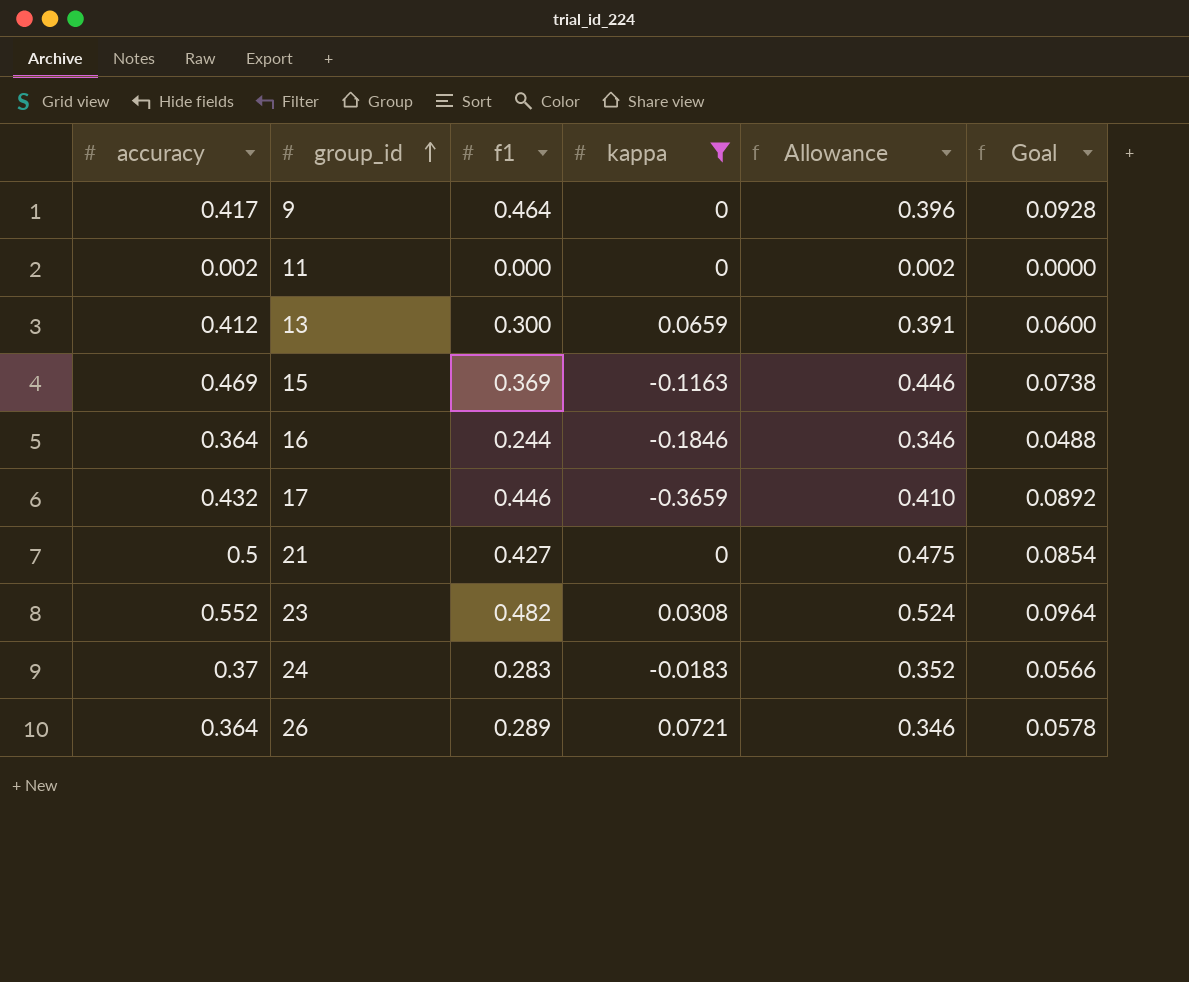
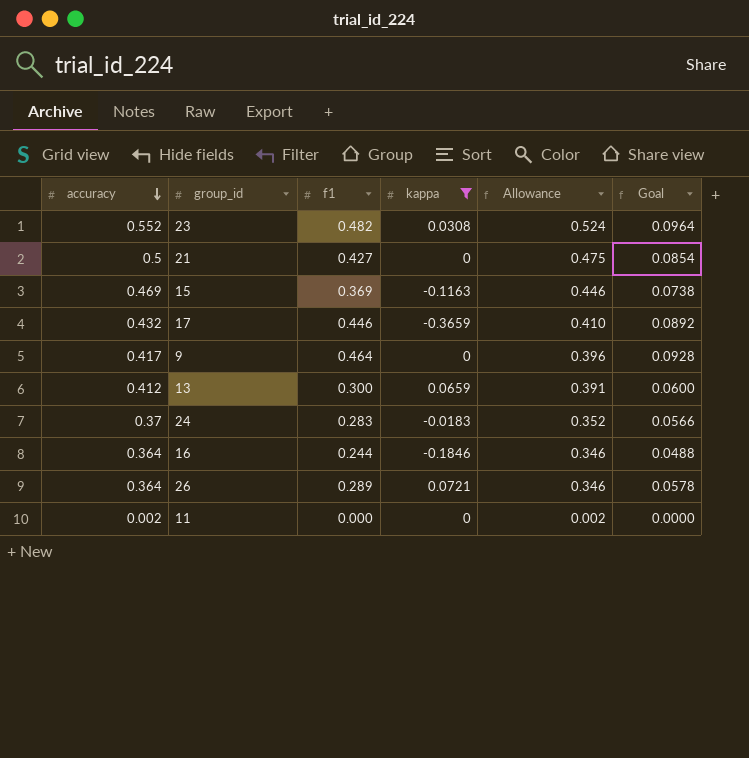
row order: group_id ascending -> accuracy descending

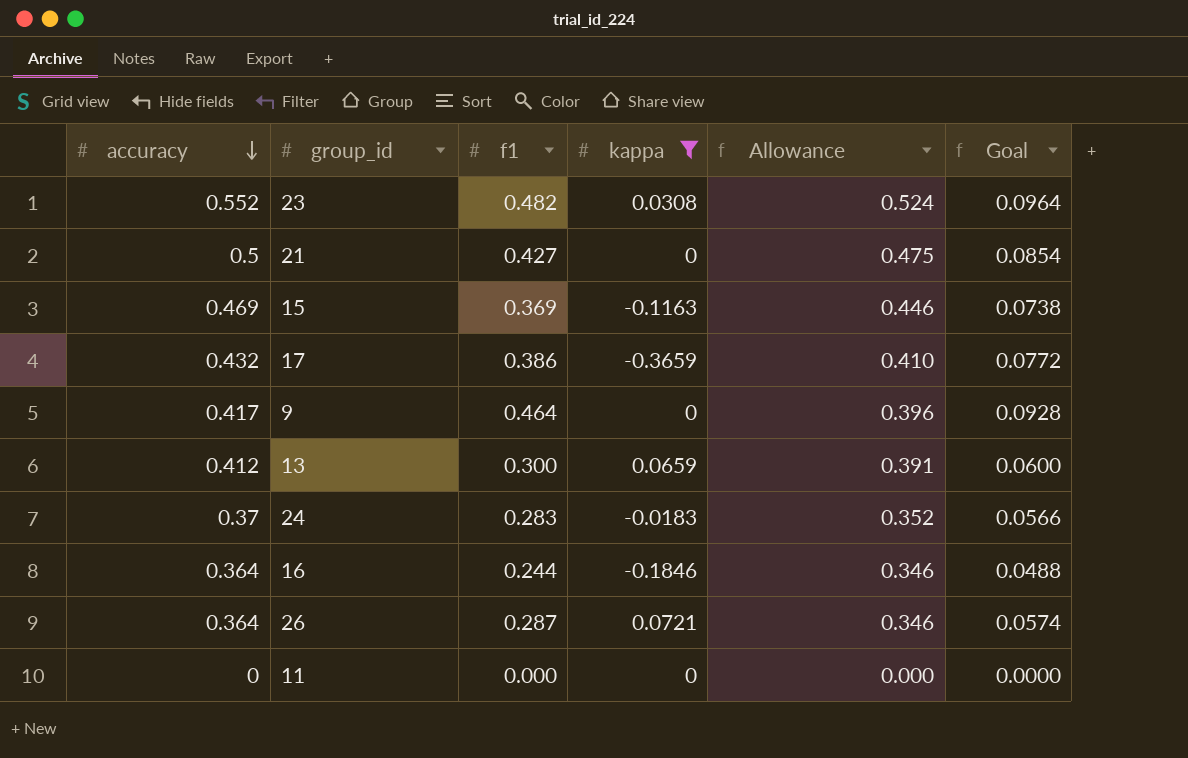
17 | f1: 0.446 -> 0.386
17 | Goal: 0.0892 -> 0.0772
26 | f1: 0.289 -> 0.287
26 | Goal: 0.0578 -> 0.0574
11 | accuracy: 0.002 -> 0
11 | Allowance: 0.002 -> 0.000

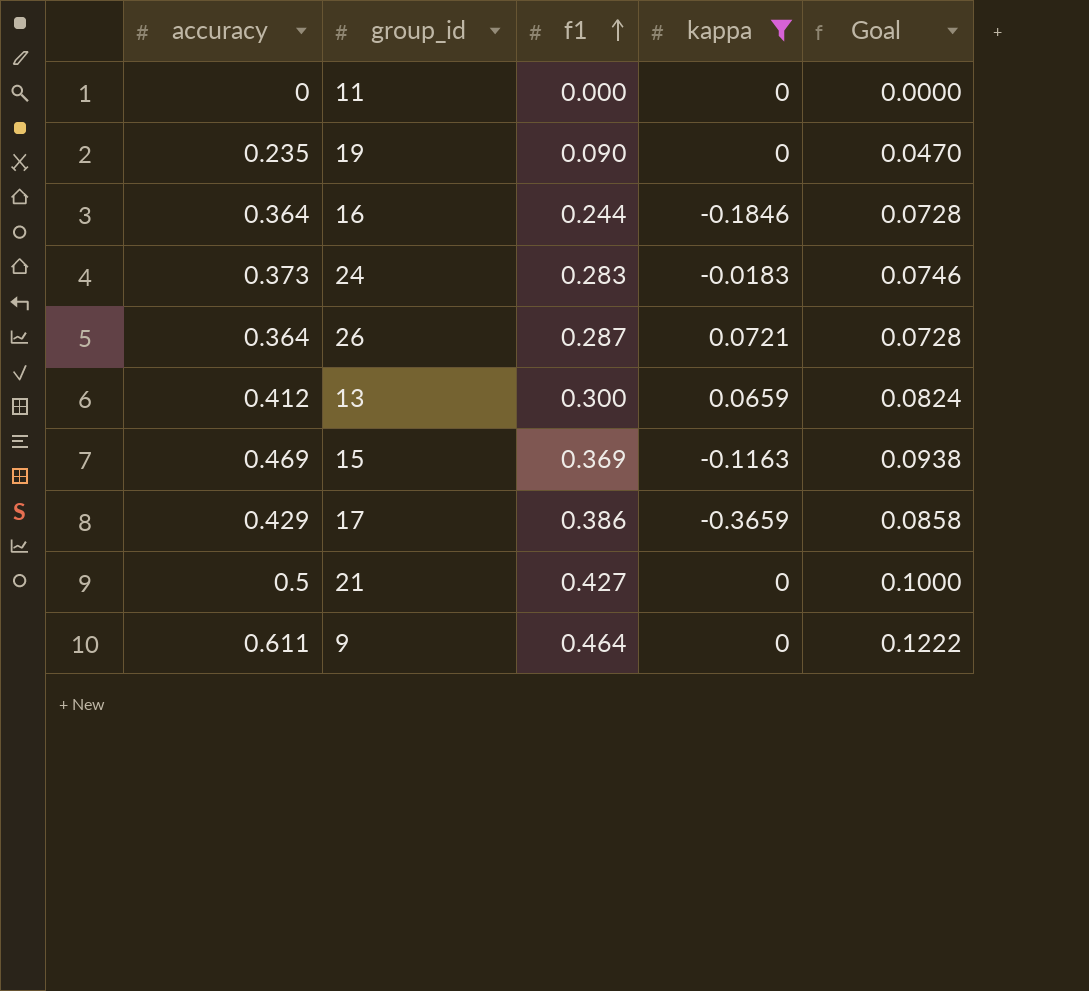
row order: accuracy descending -> f1 ascending
column Allowance | formula: [accuracy] * 0.95 -> none
column Goal | formula: [f1] * 0.2 -> [accuracy] * 0.2
row 23: 0.552 | 0.482 | 0.0308 | 0.524 | 0.0964 -> none
row 19: none -> 0.235 | 0.090 | 0 | 0.0470
24 | accuracy: 0.37 -> 0.373
17 | accuracy: 0.432 -> 0.429
9 | accuracy: 0.417 -> 0.611

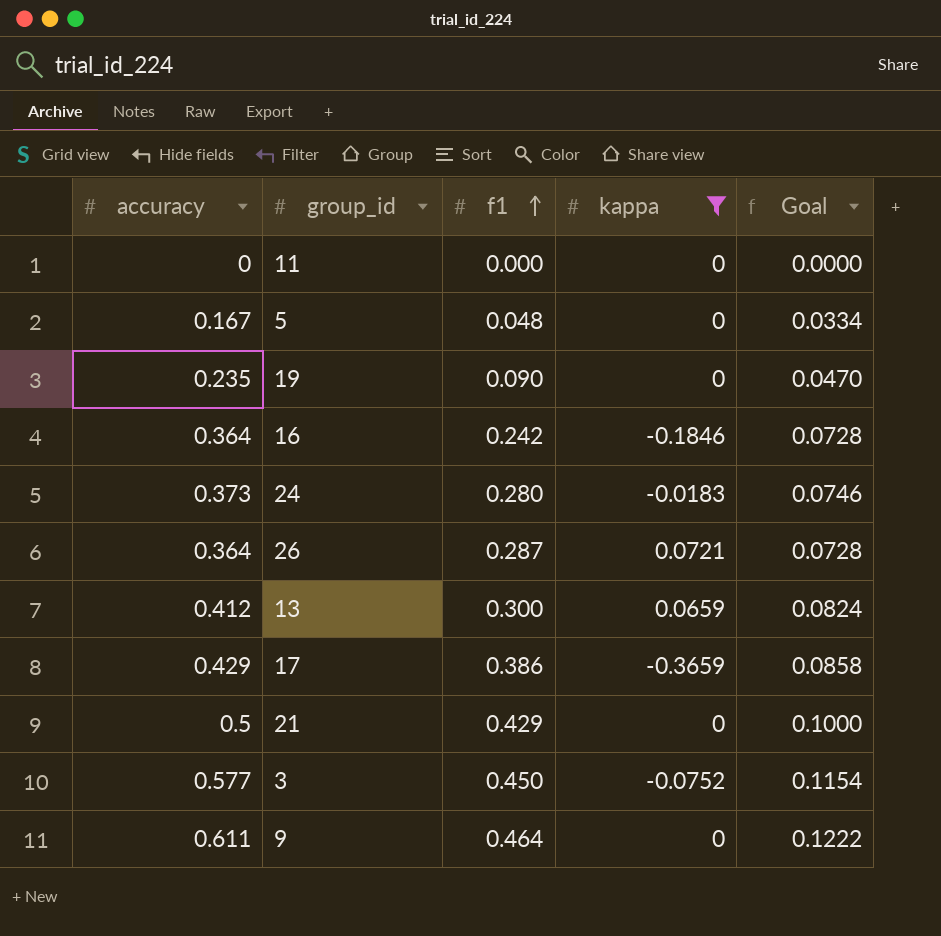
row 15: 0.469 | 0.369 | -0.1163 | 0.0938 -> none
row 5: none -> 0.167 | 0.048 | 0 | 0.0334
16 | f1: 0.244 -> 0.242
24 | f1: 0.283 -> 0.280
21 | f1: 0.427 -> 0.429
row 3: none -> 0.577 | 0.450 | -0.0752 | 0.1154

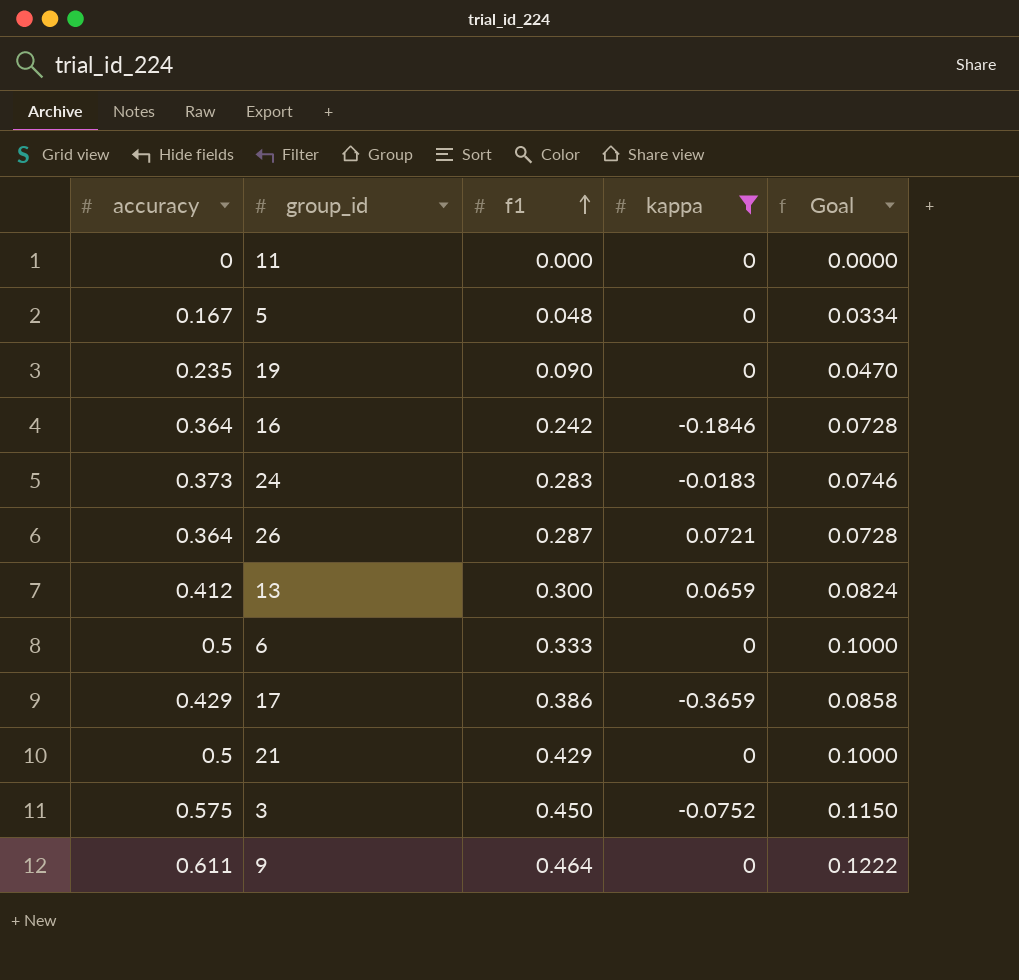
24 | f1: 0.280 -> 0.283
row 6: none -> 0.5 | 0.333 | 0 | 0.1000
3 | accuracy: 0.577 -> 0.575
3 | Goal: 0.1154 -> 0.1150

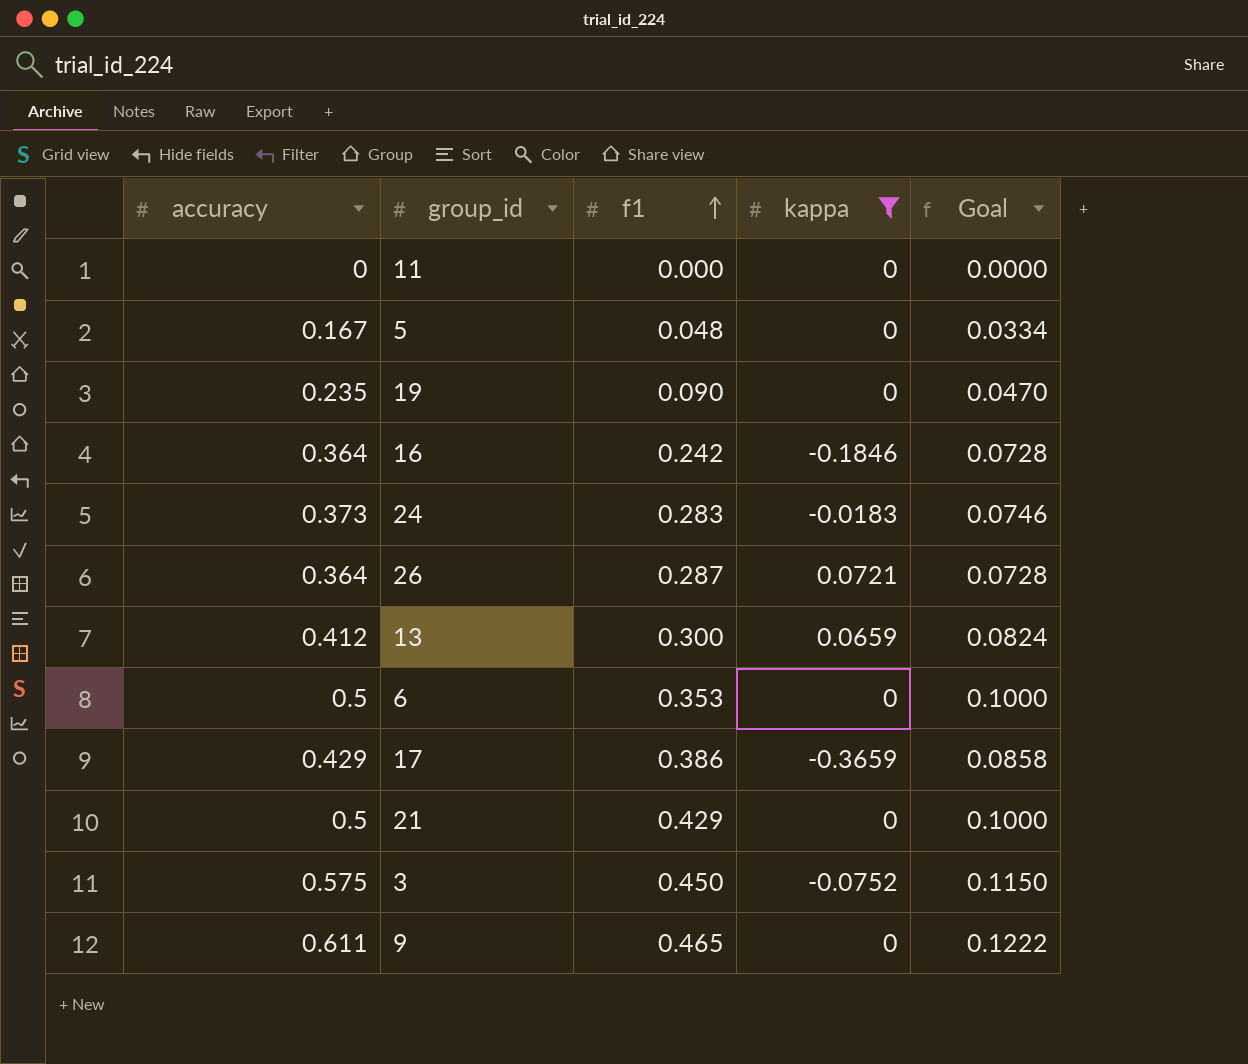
6 | f1: 0.333 -> 0.353
9 | f1: 0.464 -> 0.465

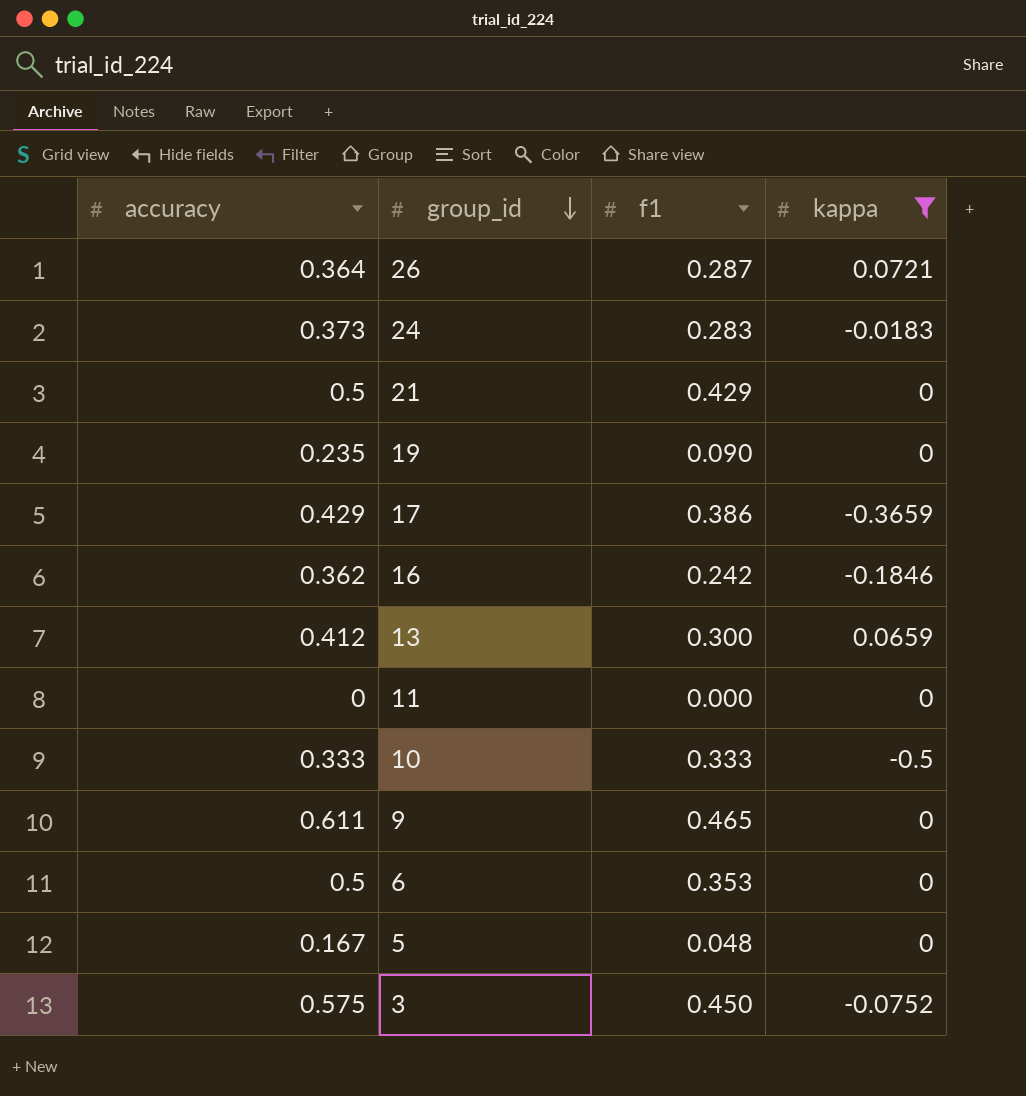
row order: f1 ascending -> group_id descending
column Goal | formula: [accuracy] * 0.2 -> none
16 | accuracy: 0.364 -> 0.362
row 10: none -> 0.333 | 0.333 | -0.5

